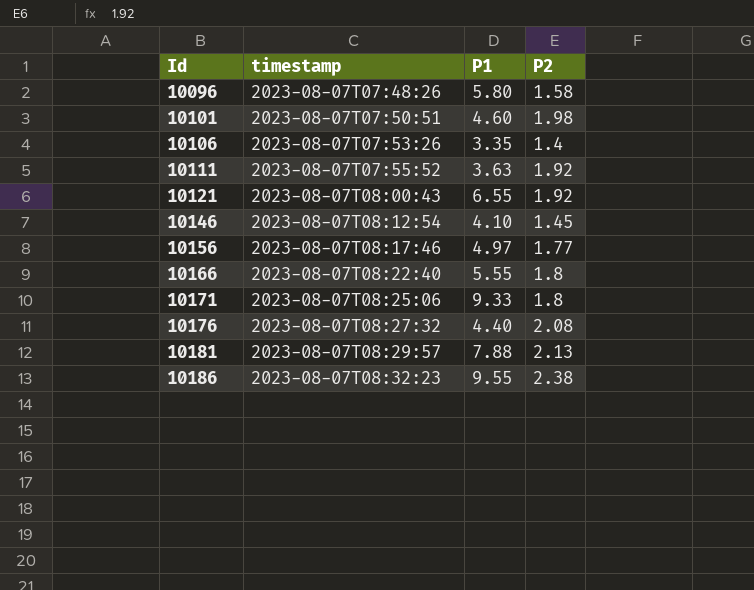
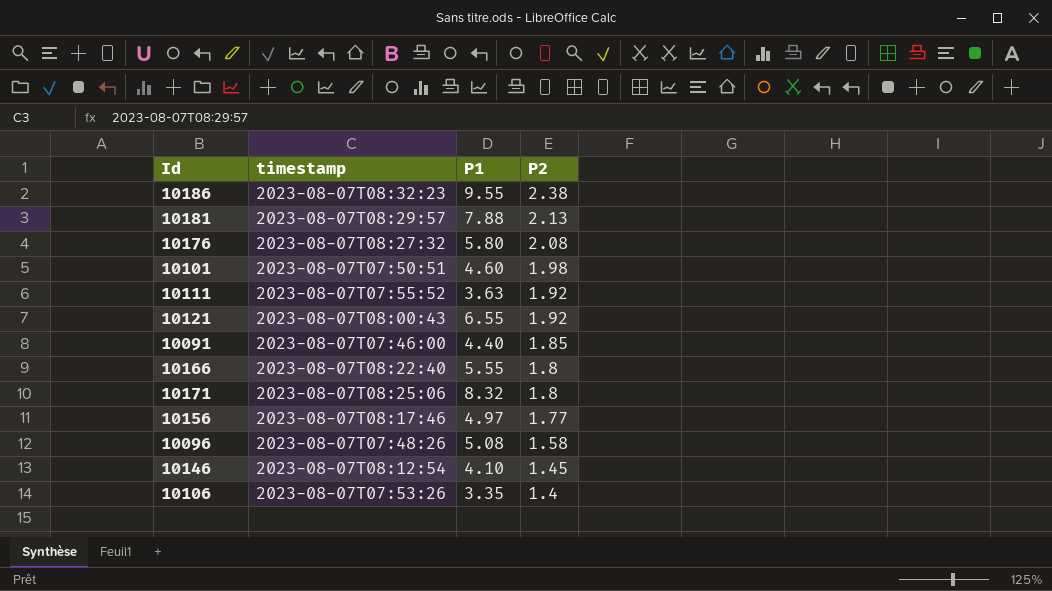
row order: Id ascending -> P2 descending
10176 | P1: 4.40 -> 5.80
row 10091: none -> 2023-08-07T07:46:00 | 4.40 | 1.85
10171 | P1: 9.33 -> 8.32
10096 | P1: 5.80 -> 5.08

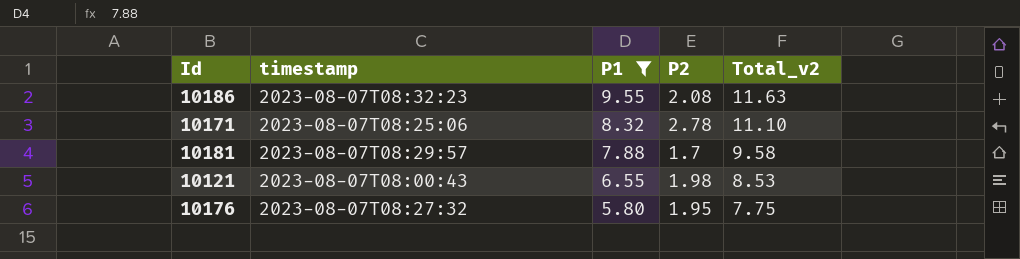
filter: none -> P1 >= 5.80
row order: P2 descending -> P1 descending
column Total_v2 | formula: none -> [P1] + [P2]
10186 | P2: 2.38 -> 2.08
10171 | P2: 1.8 -> 2.78
10181 | P2: 2.13 -> 1.7
10121 | P2: 1.92 -> 1.98
10176 | P2: 2.08 -> 1.95

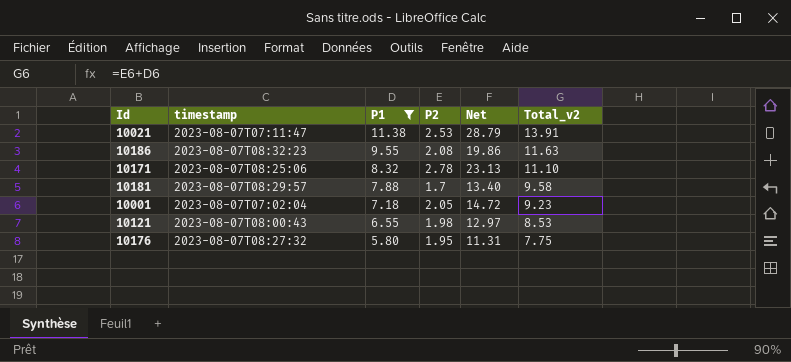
column Net | formula: none -> [P1] * [P2]
row 10021: none -> 2023-08-07T07:11:47 | 11.38 | 2.53 | 28.79 | 13.91
row 10001: none -> 2023-08-07T07:02:04 | 7.18 | 2.05 | 14.72 | 9.23

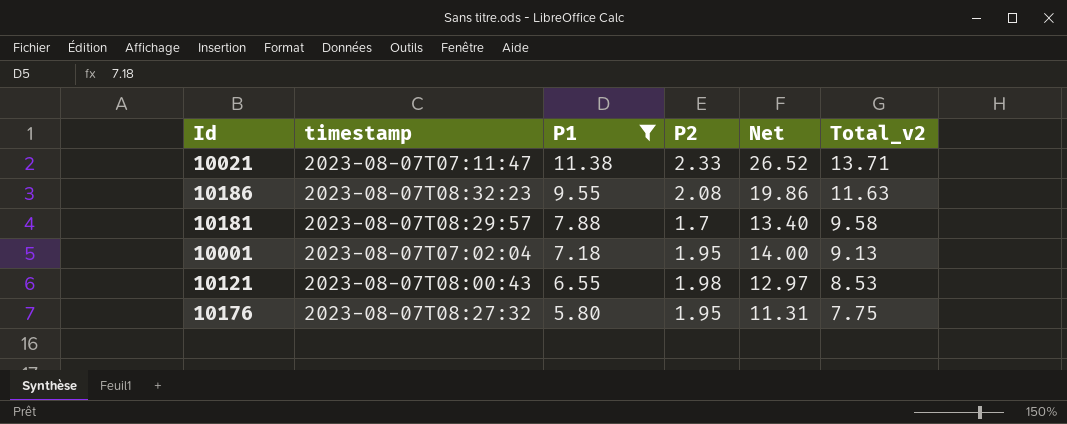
row 10171: 2023-08-07T08:25:06 | 8.32 | 2.78 | 23.13 | 11.10 -> none
10021 | P2: 2.53 -> 2.33
10021 | Net: 28.79 -> 26.52
10021 | Total_v2: 13.91 -> 13.71
10001 | P2: 2.05 -> 1.95
10001 | Net: 14.72 -> 14.00
10001 | Total_v2: 9.23 -> 9.13

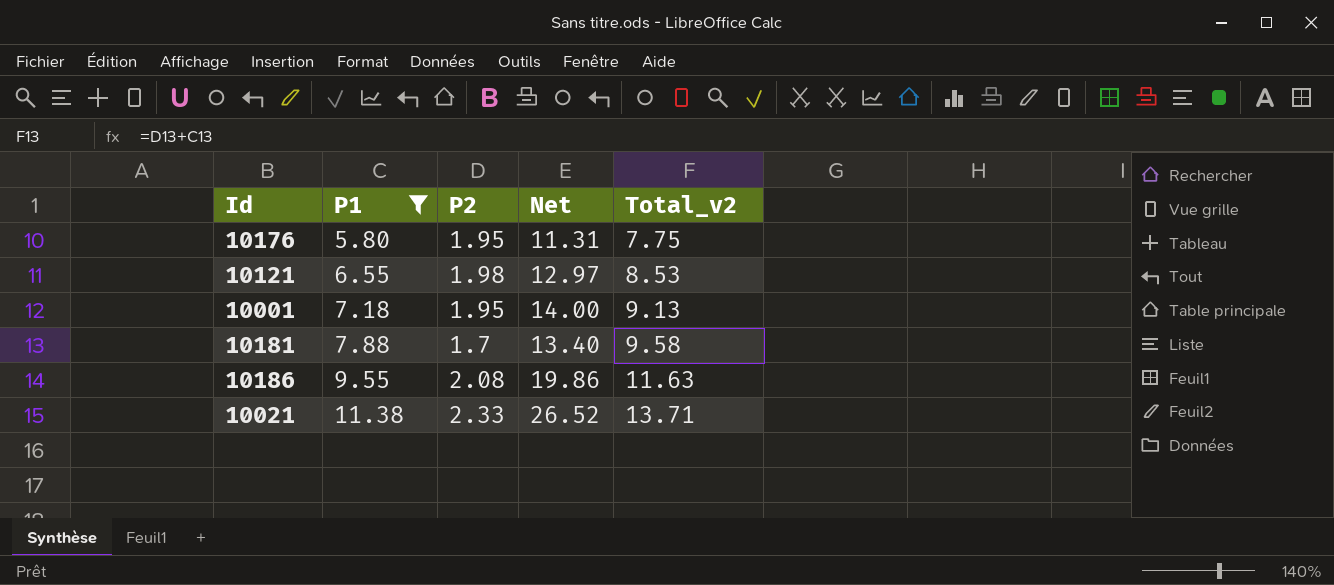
row order: P1 descending -> P1 ascending
column timestamp | position: 2 -> none

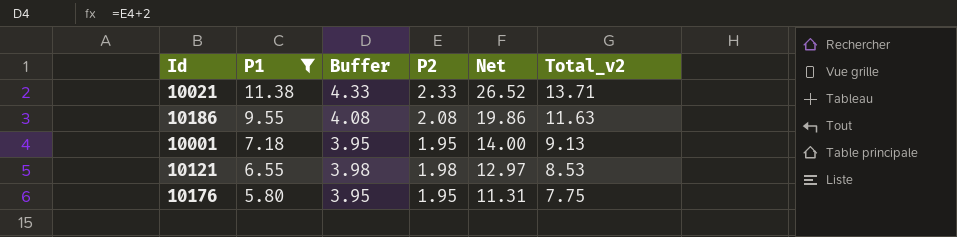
row order: P1 ascending -> P1 descending
column Buffer | formula: none -> [P2] + 2
row 10181: 7.88 | 1.7 | 13.40 | 9.58 -> none

